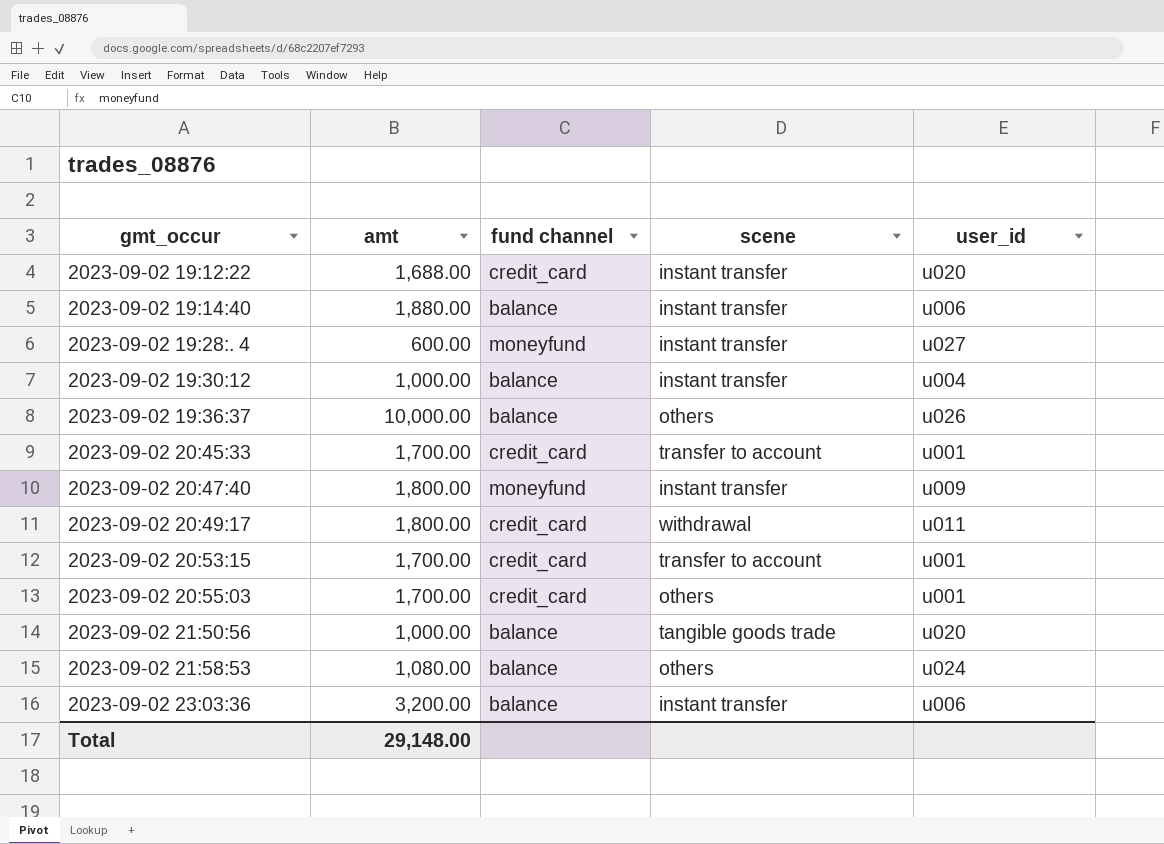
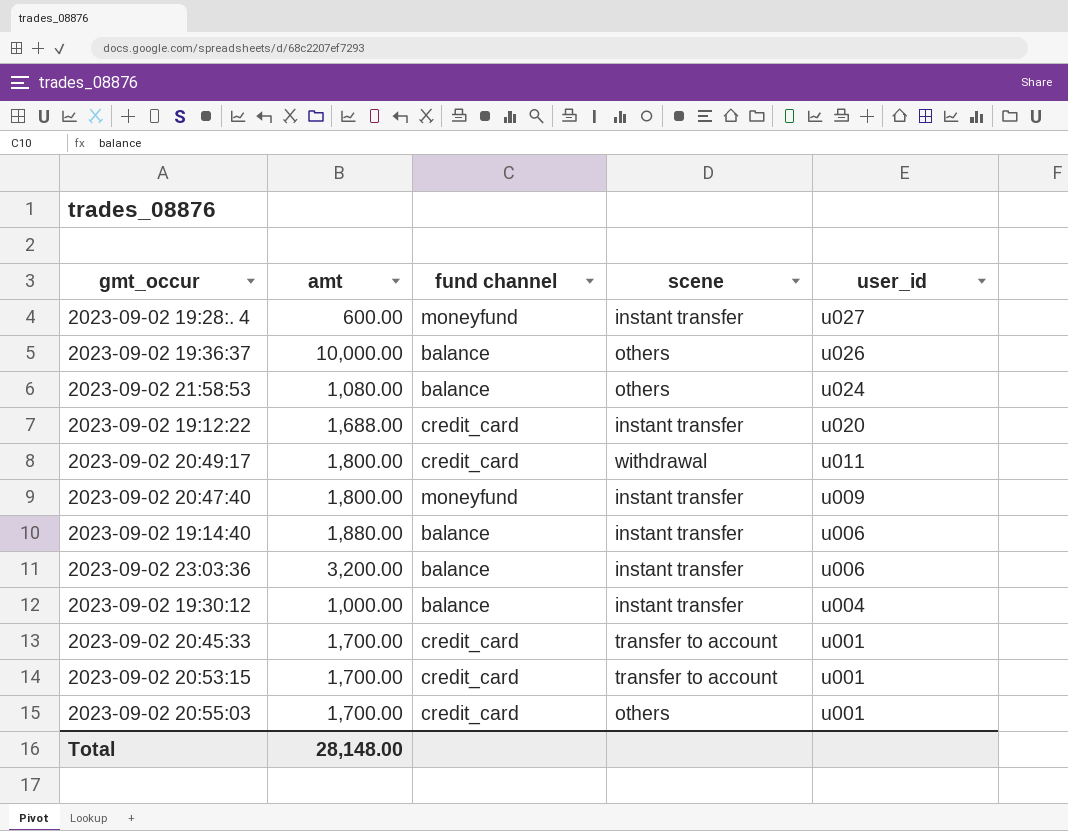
row order: gmt_occur ascending -> user_id descending
row 2023-09-02 21:50:56: 1,000.00 | balance | tangible goods trade | u020 -> none
Total | amt: 29,148.00 -> 28,148.00

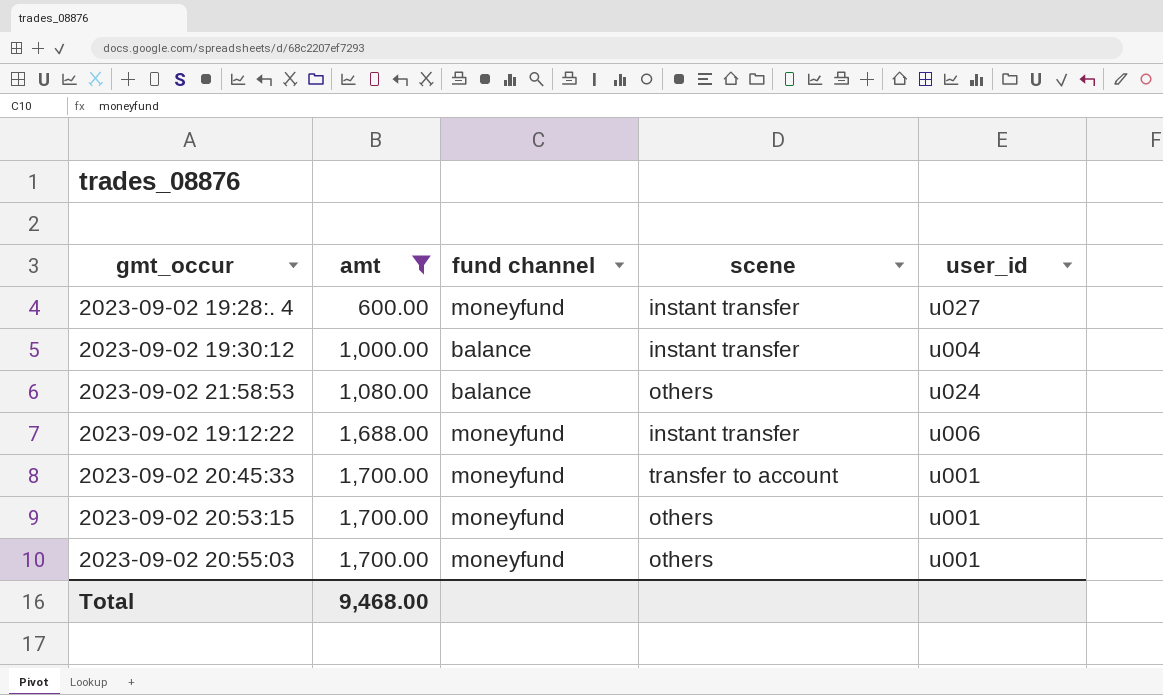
filter: none -> amt <= 1,700.00
row order: user_id descending -> amt ascending
2023-09-02 19:12:22 | fund channel: credit_card -> moneyfund
2023-09-02 19:12:22 | user_id: u020 -> u006
2023-09-02 20:45:33 | fund channel: credit_card -> moneyfund
2023-09-02 20:53:15 | fund channel: credit_card -> moneyfund
2023-09-02 20:53:15 | scene: transfer to account -> others
2023-09-02 20:55:03 | fund channel: credit_card -> moneyfund
Total | amt: 28,148.00 -> 9,468.00

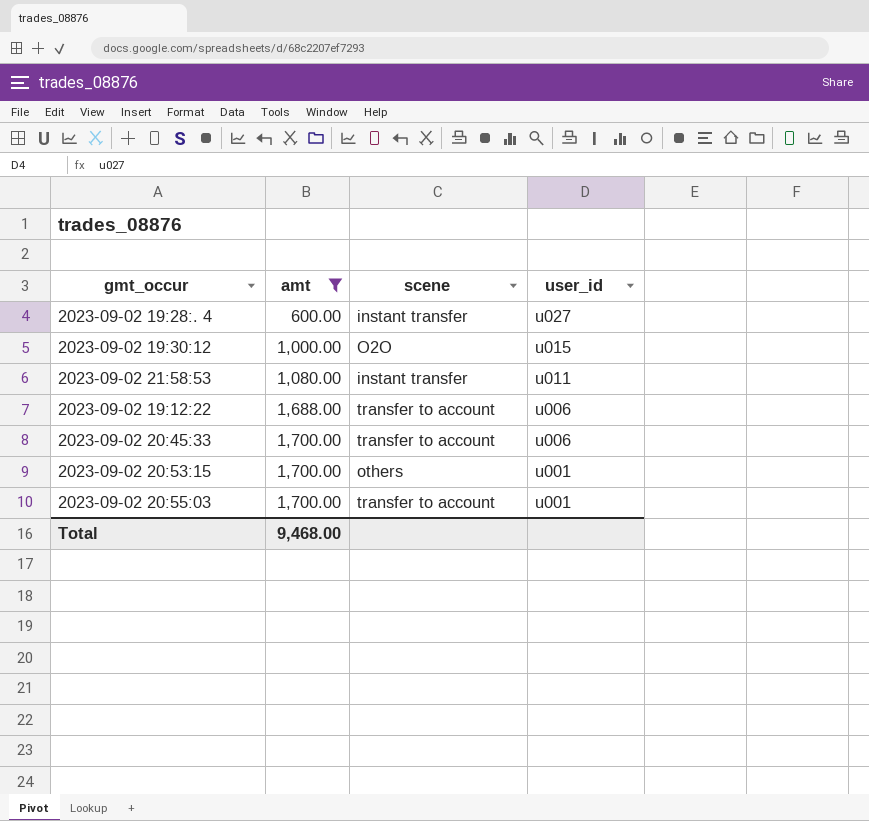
column fund channel | position: 3 -> none
2023-09-02 19:30:12 | scene: instant transfer -> O2O
2023-09-02 19:30:12 | user_id: u004 -> u015
2023-09-02 21:58:53 | scene: others -> instant transfer
2023-09-02 21:58:53 | user_id: u024 -> u011
2023-09-02 19:12:22 | scene: instant transfer -> transfer to account
2023-09-02 20:45:33 | user_id: u001 -> u006
2023-09-02 20:55:03 | scene: others -> transfer to account

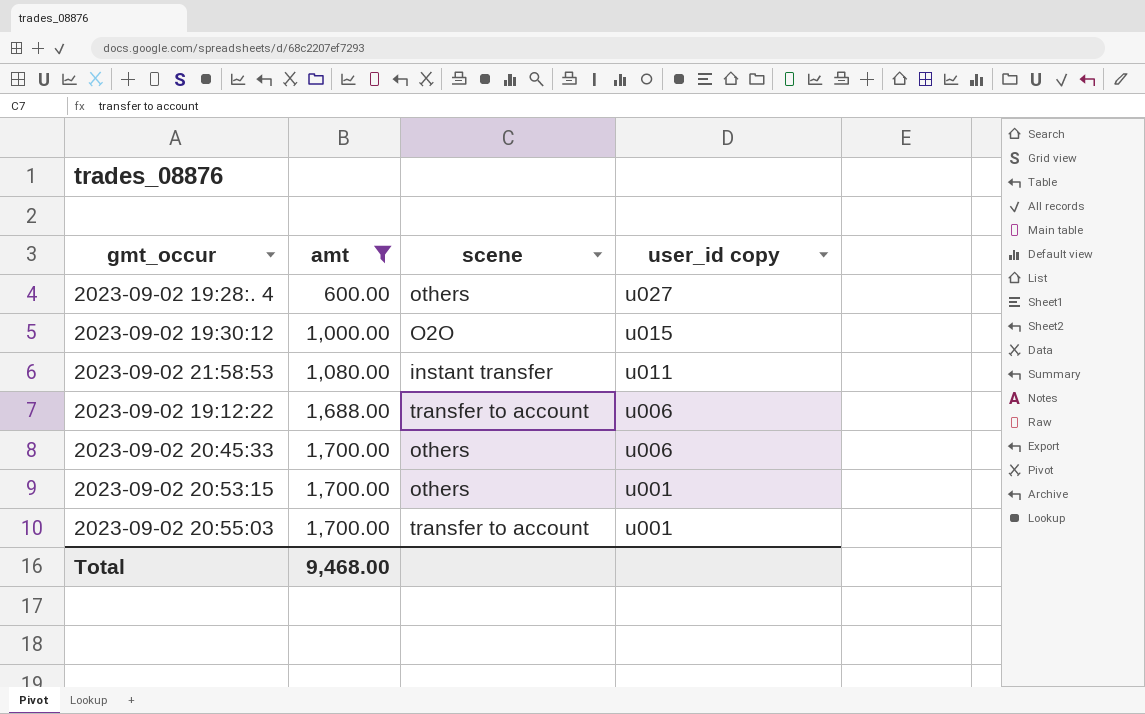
column name: user_id -> user_id copy
2023-09-02 19:28:. 4 | scene: instant transfer -> others
2023-09-02 20:45:33 | scene: transfer to account -> others

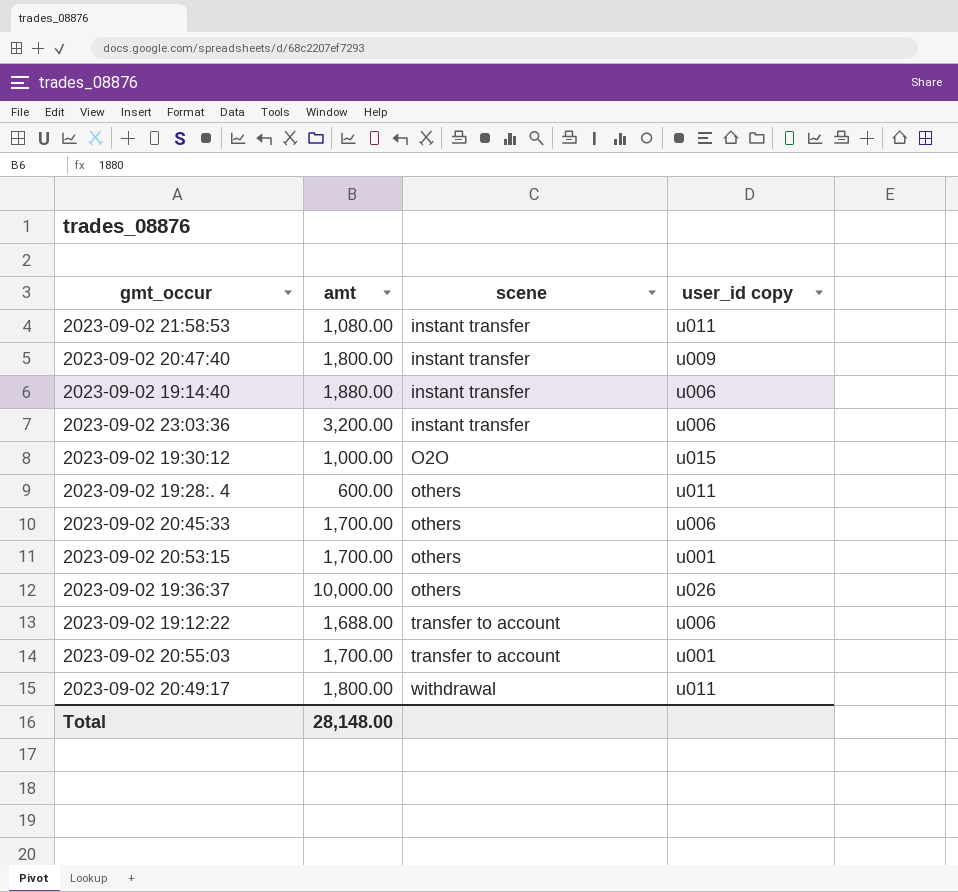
filter: amt <= 1,700.00 -> none
row order: amt ascending -> scene ascending
2023-09-02 19:28:. 4 | user_id copy: u027 -> u011
Total | amt: 9,468.00 -> 28,148.00

